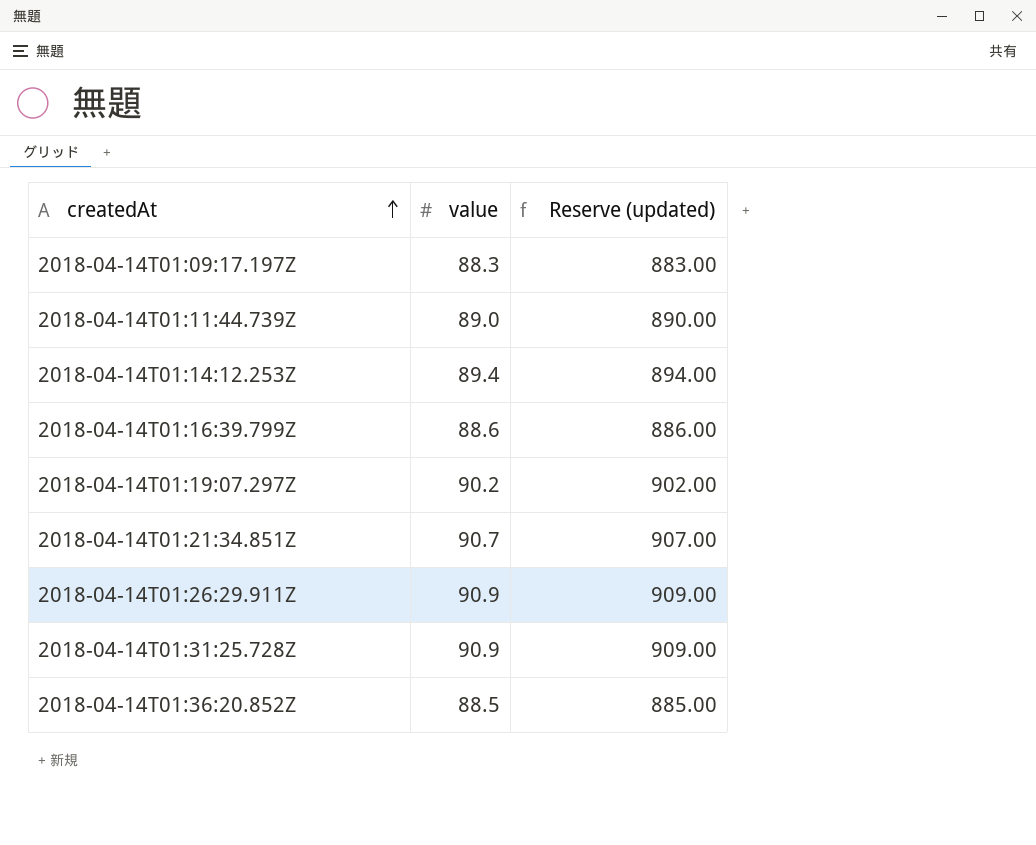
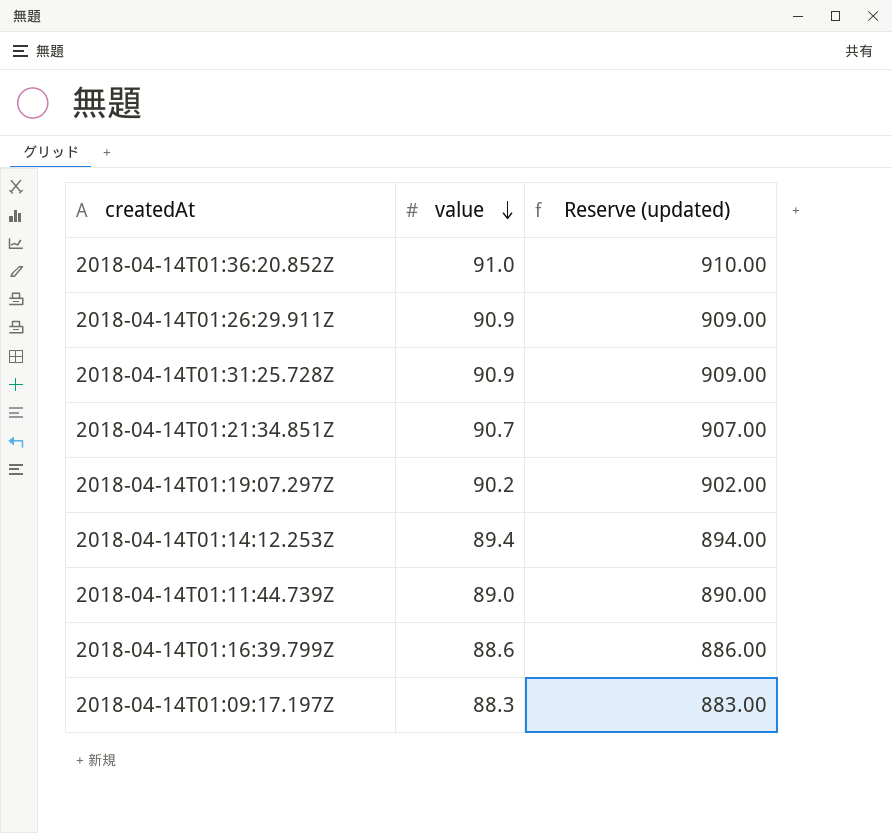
row order: createdAt ascending -> value descending
2018-04-14T01:36:20.852Z | value: 88.5 -> 91.0
2018-04-14T01:36:20.852Z | Reserve (updated): 885.00 -> 910.00

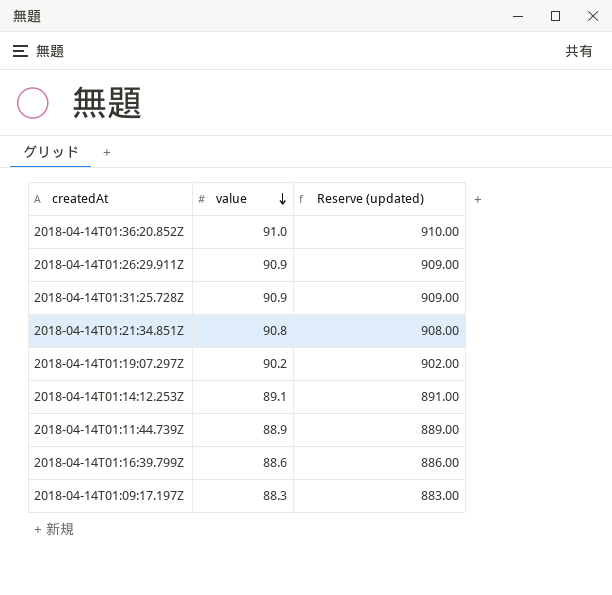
2018-04-14T01:21:34.851Z | value: 90.7 -> 90.8
2018-04-14T01:21:34.851Z | Reserve (updated): 907.00 -> 908.00
2018-04-14T01:14:12.253Z | value: 89.4 -> 89.1
2018-04-14T01:14:12.253Z | Reserve (updated): 894.00 -> 891.00
2018-04-14T01:11:44.739Z | value: 89.0 -> 88.9
2018-04-14T01:11:44.739Z | Reserve (updated): 890.00 -> 889.00

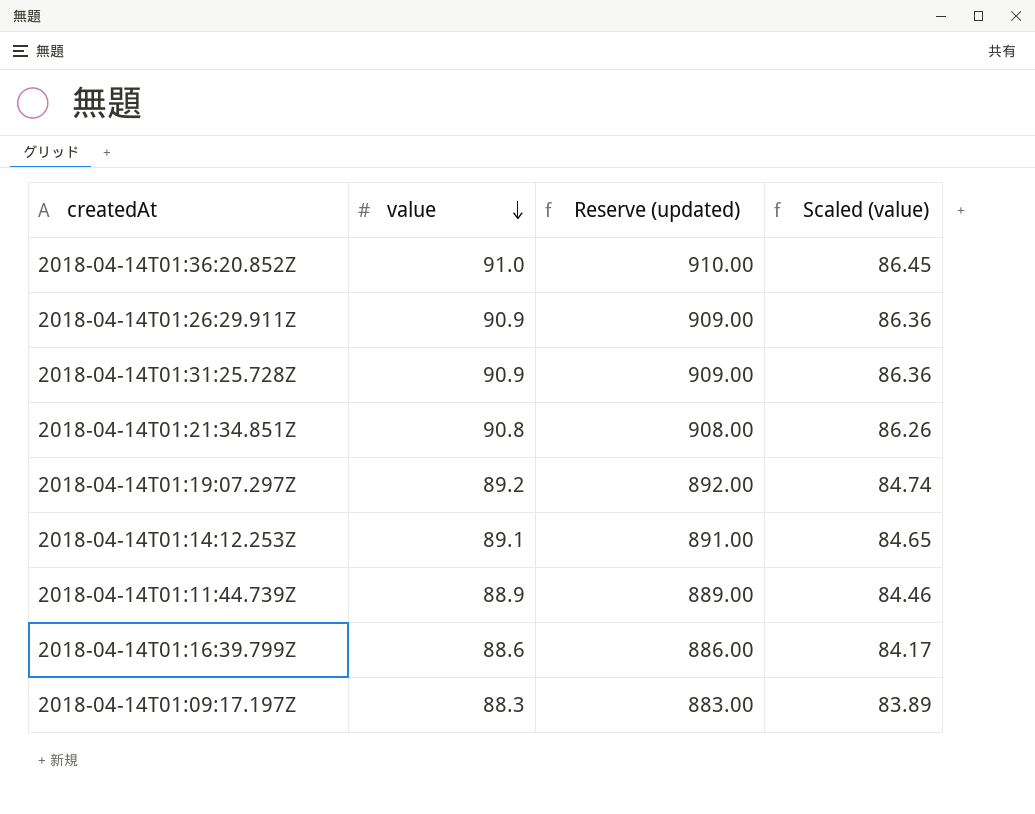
column Scaled (value) | formula: none -> [value] * 0.95
2018-04-14T01:19:07.297Z | value: 90.2 -> 89.2
2018-04-14T01:19:07.297Z | Reserve (updated): 902.00 -> 892.00

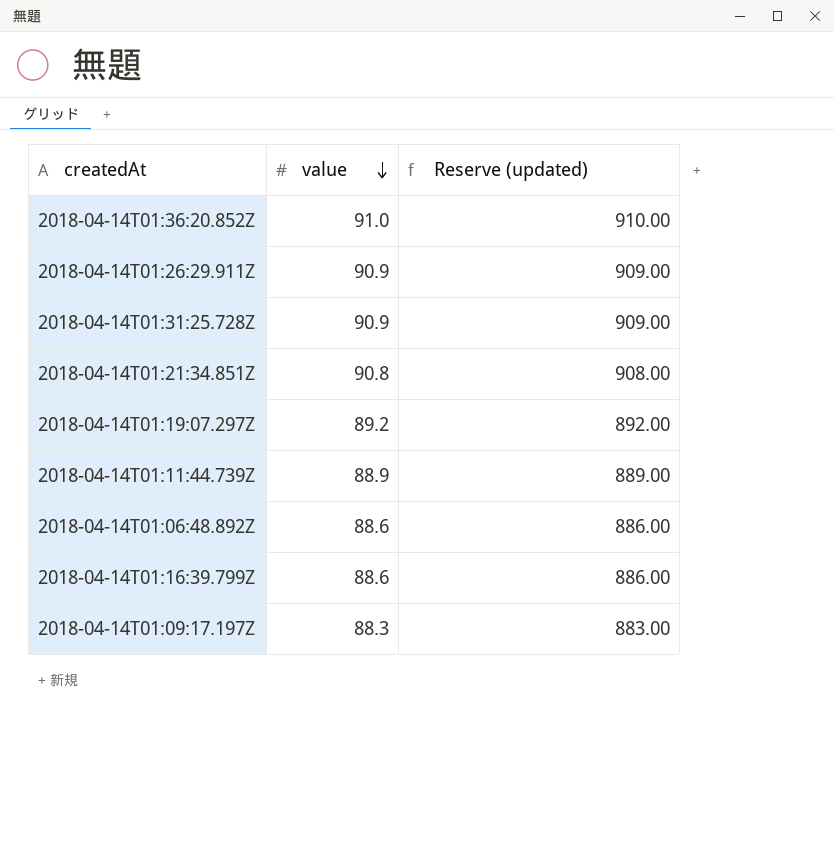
column Scaled (value) | formula: [value] * 0.95 -> none
row 2018-04-14T01:14:12.253Z: 89.1 | 891.00 | 84.65 -> none
row 2018-04-14T01:06:48.892Z: none -> 88.6 | 886.00

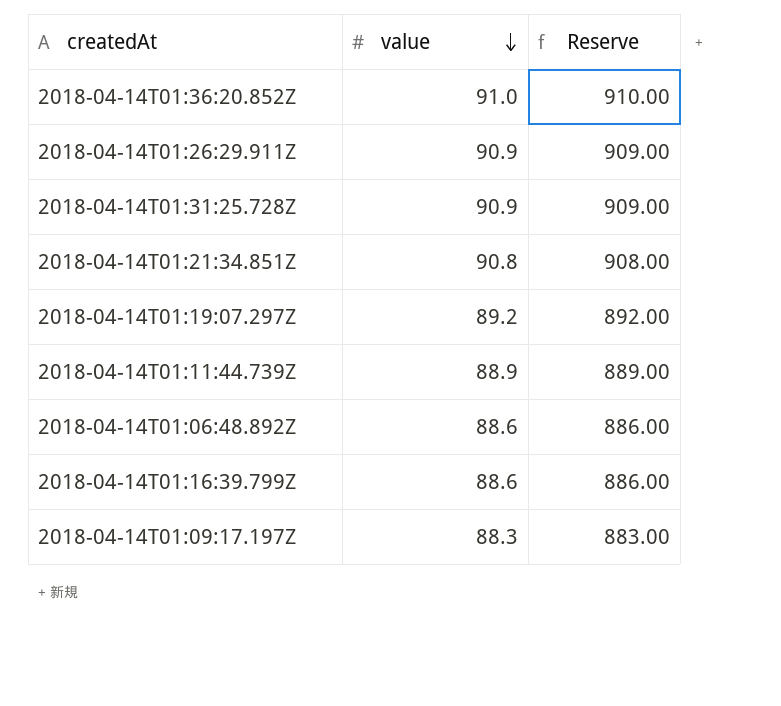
column name: Reserve (updated) -> Reserve

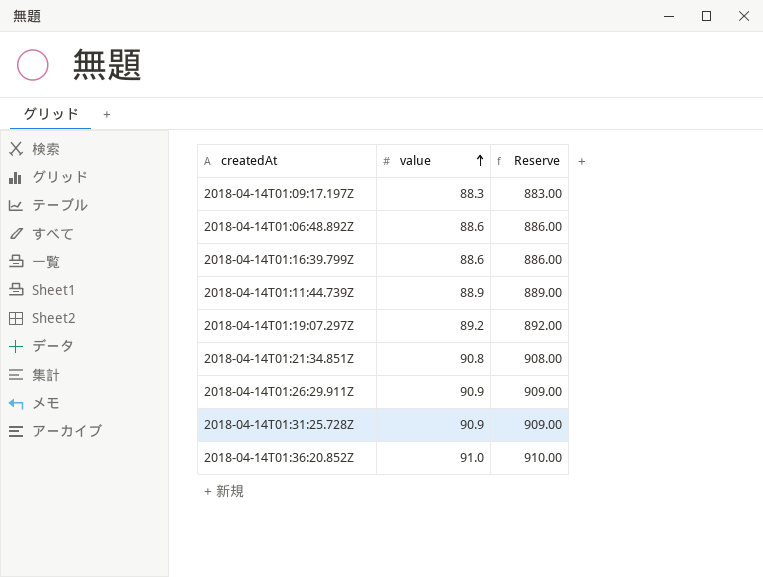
row order: value descending -> value ascending

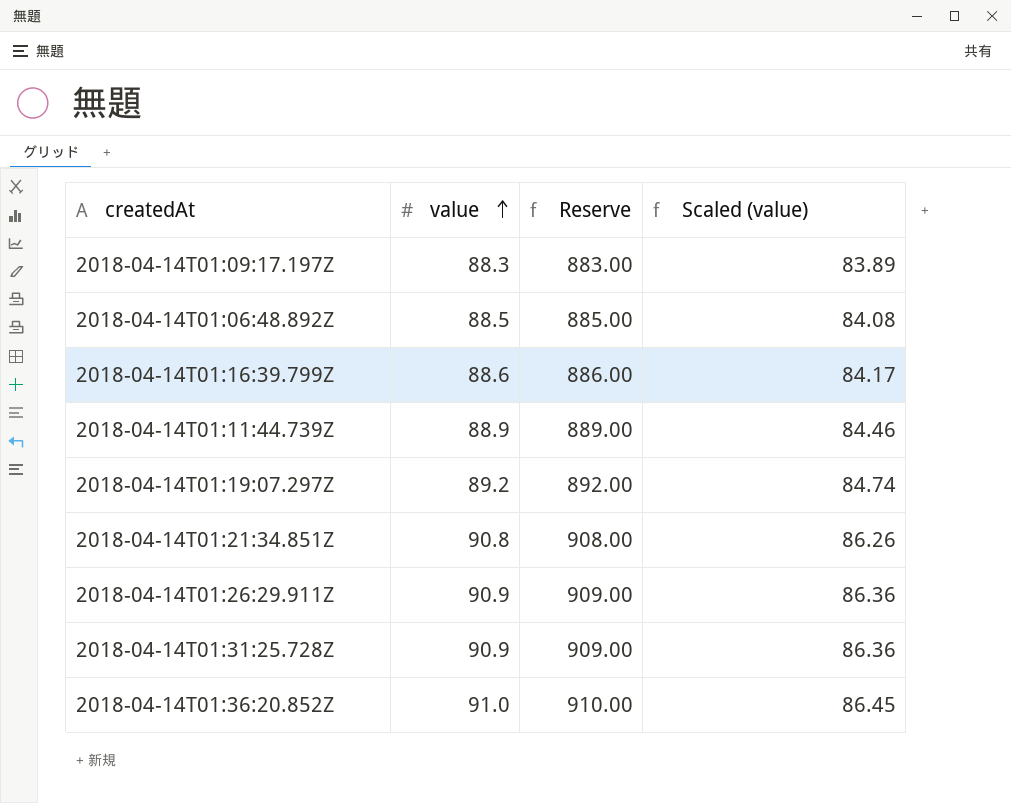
column Scaled (value) | formula: none -> [value] * 0.95
2018-04-14T01:06:48.892Z | value: 88.6 -> 88.5
2018-04-14T01:06:48.892Z | Reserve: 886.00 -> 885.00

